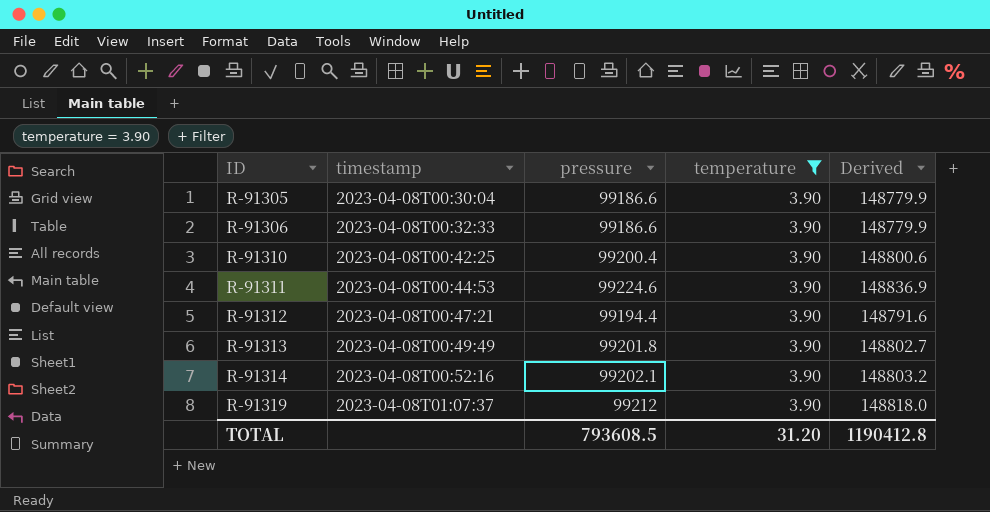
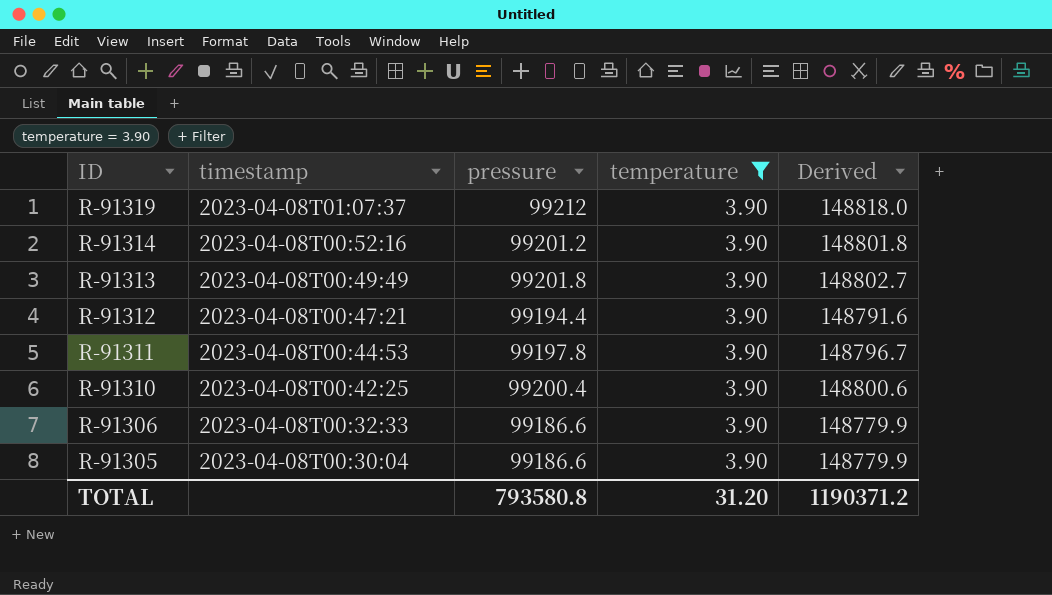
row order: ID ascending -> ID descending
R-91314 | pressure: 99202.1 -> 99201.2
R-91314 | Derived: 148803.2 -> 148801.8
R-91311 | pressure: 99224.6 -> 99197.8
R-91311 | Derived: 148836.9 -> 148796.7
TOTAL | pressure: 793608.5 -> 793580.8
TOTAL | Derived: 1190412.8 -> 1190371.2

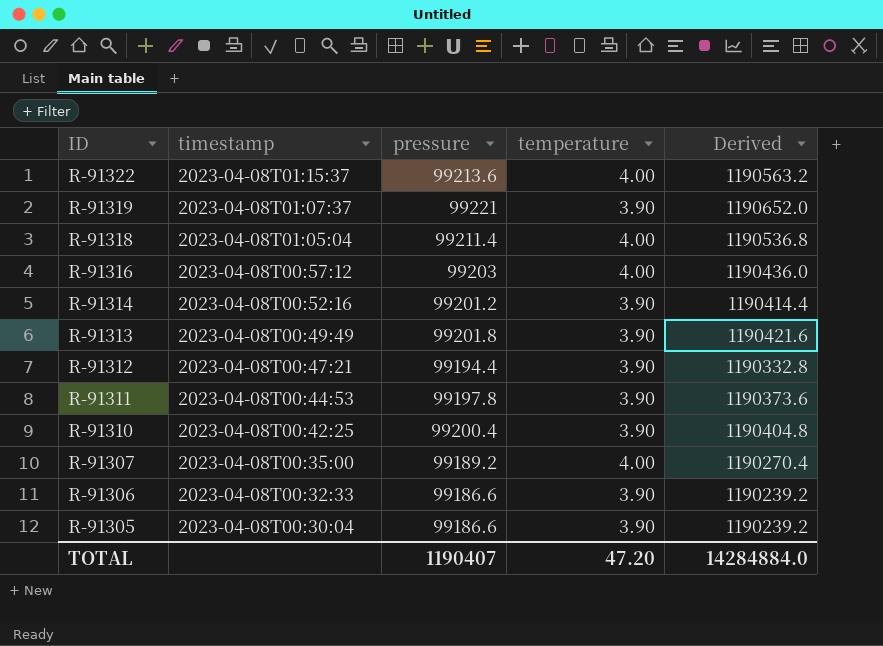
filter: temperature = 3.90 -> none
column Derived | formula: [pressure] * 1.5 -> [pressure] * 12
R-91319 | pressure: 99212 -> 99221
TOTAL | pressure: 793580.8 -> 1190407
TOTAL | temperature: 31.20 -> 47.20
TOTAL | Derived: 1190371.2 -> 14284884.0

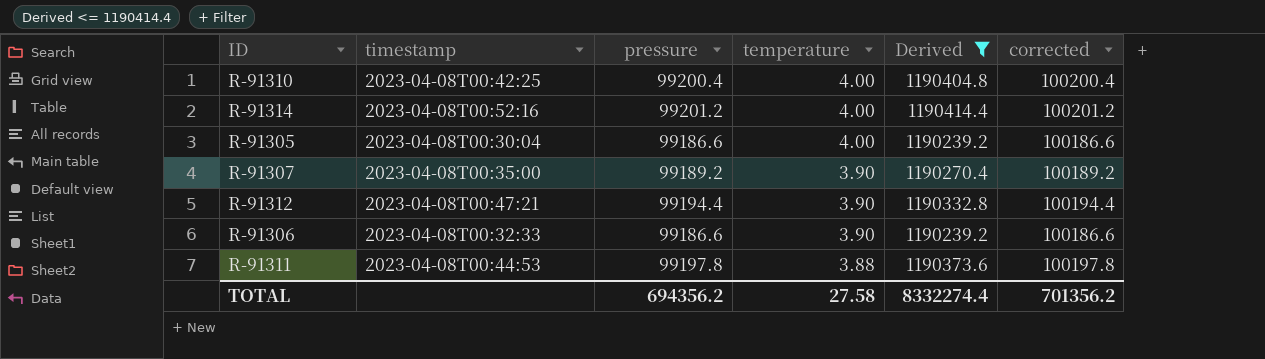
filter: none -> Derived <= 1190414.4
row order: ID descending -> temperature descending
column corrected | formula: none -> [pressure] + 1000
R-91310 | temperature: 3.90 -> 4.00
R-91314 | temperature: 3.90 -> 4.00
R-91305 | temperature: 3.90 -> 4.00
R-91307 | temperature: 4.00 -> 3.90
R-91311 | temperature: 3.90 -> 3.88
TOTAL | pressure: 1190407 -> 694356.2
TOTAL | temperature: 47.20 -> 27.58
TOTAL | Derived: 14284884.0 -> 8332274.4

